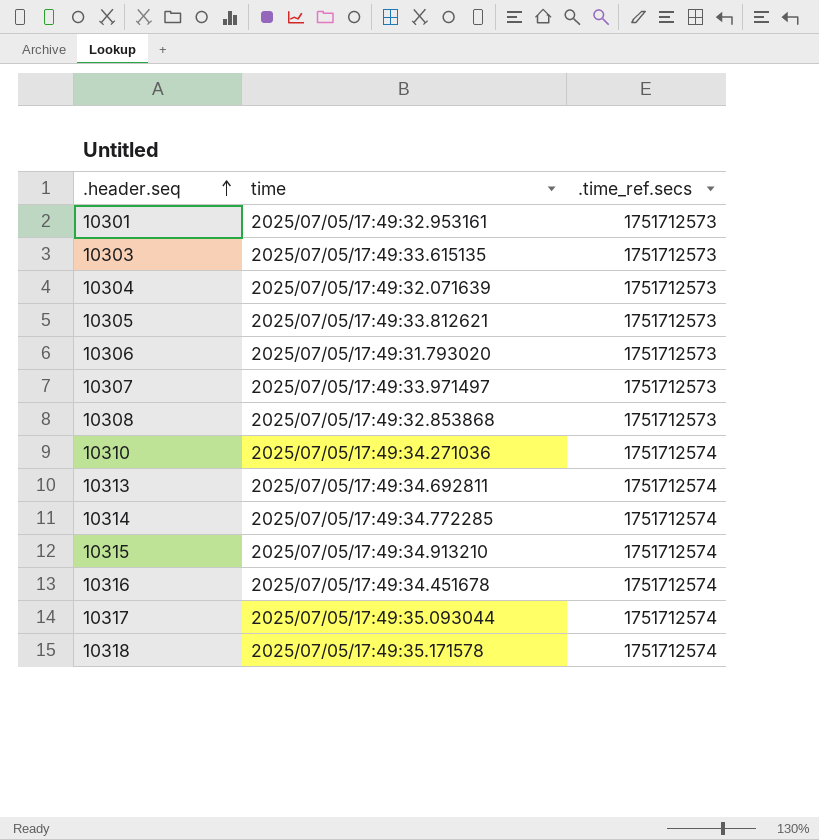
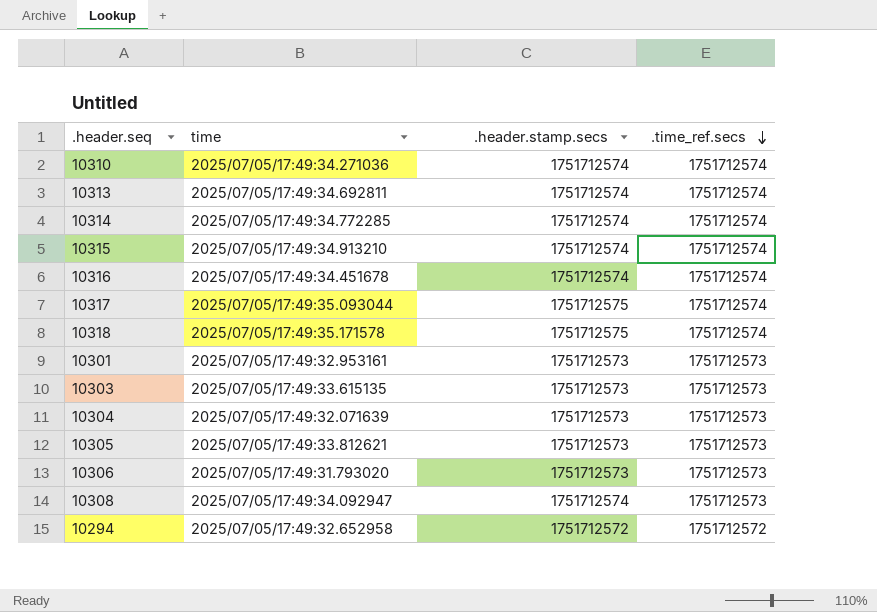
row order: .header.seq ascending -> .time_ref.secs descending
column .header.stamp.secs | position: none -> 3
row 10307: 2025/07/05/17:49:33.971497 | 1751712573 -> none
10308 | time: 2025/07/05/17:49:32.853868 -> 2025/07/05/17:49:34.092947
row 10294: none -> 2025/07/05/17:49:32.652958 | 1751712572 | 1751712572

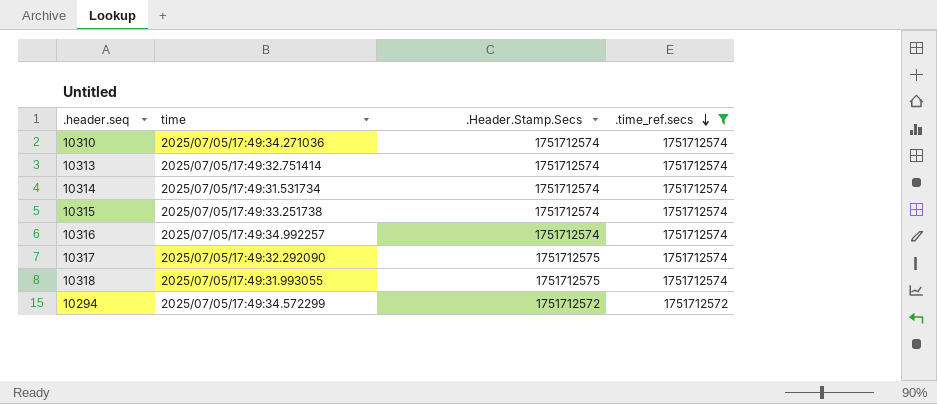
filter: none -> .time_ref.secs != 1751712573
column name: .header.stamp.secs -> .Header.Stamp.Secs
10313 | time: 2025/07/05/17:49:34.692811 -> 2025/07/05/17:49:32.751414
10314 | time: 2025/07/05/17:49:34.772285 -> 2025/07/05/17:49:31.531734
10315 | time: 2025/07/05/17:49:34.913210 -> 2025/07/05/17:49:33.251738
10316 | time: 2025/07/05/17:49:34.451678 -> 2025/07/05/17:49:34.992257
10317 | time: 2025/07/05/17:49:35.093044 -> 2025/07/05/17:49:32.292090
10318 | time: 2025/07/05/17:49:35.171578 -> 2025/07/05/17:49:31.993055
10294 | time: 2025/07/05/17:49:32.652958 -> 2025/07/05/17:49:34.572299

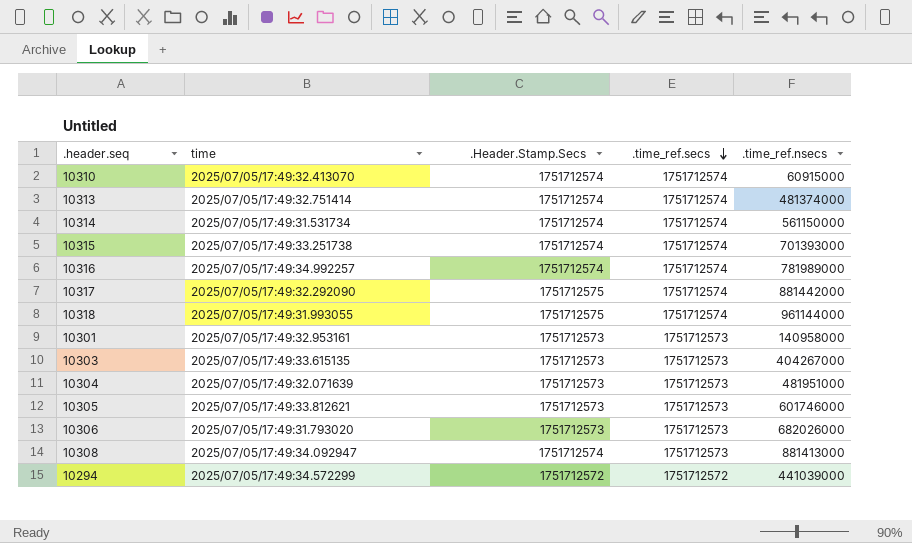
filter: .time_ref.secs != 1751712573 -> none
column .time_ref.nsecs | position: none -> 5
10310 | time: 2025/07/05/17:49:34.271036 -> 2025/07/05/17:49:32.413070

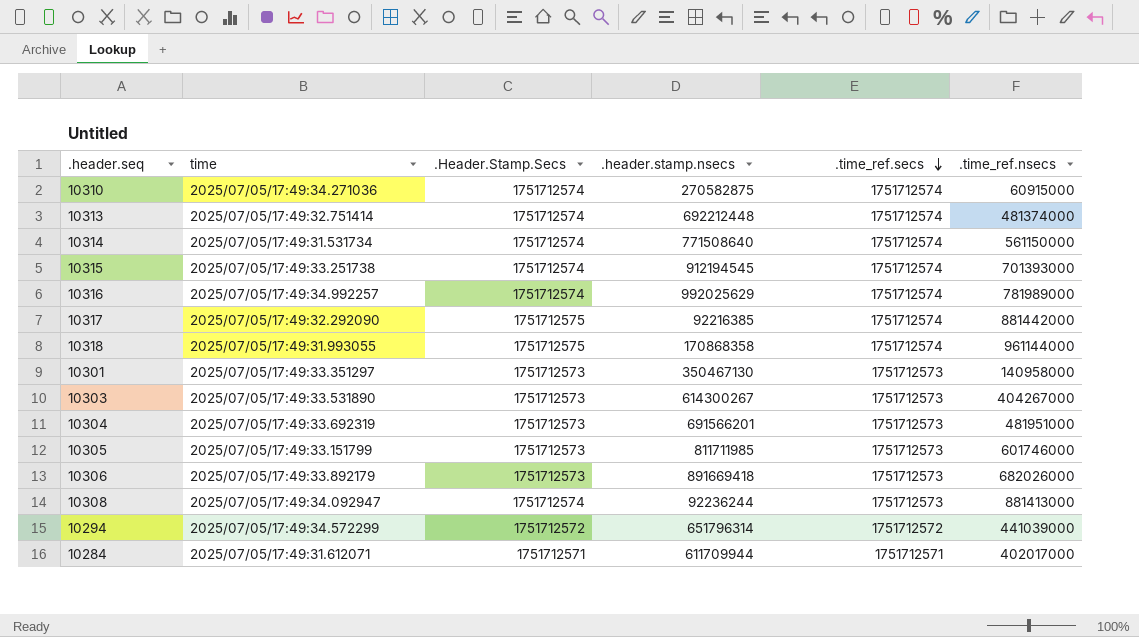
column .header.stamp.nsecs | position: none -> 4
10310 | time: 2025/07/05/17:49:32.413070 -> 2025/07/05/17:49:34.271036
10301 | time: 2025/07/05/17:49:32.953161 -> 2025/07/05/17:49:33.351297
10303 | time: 2025/07/05/17:49:33.615135 -> 2025/07/05/17:49:33.531890
10304 | time: 2025/07/05/17:49:32.071639 -> 2025/07/05/17:49:33.692319
10305 | time: 2025/07/05/17:49:33.812621 -> 2025/07/05/17:49:33.151799
10306 | time: 2025/07/05/17:49:31.793020 -> 2025/07/05/17:49:33.892179
row 10284: none -> 2025/07/05/17:49:31.612071 | 1751712571 | 611709944 | 1751712571 | 402017000

